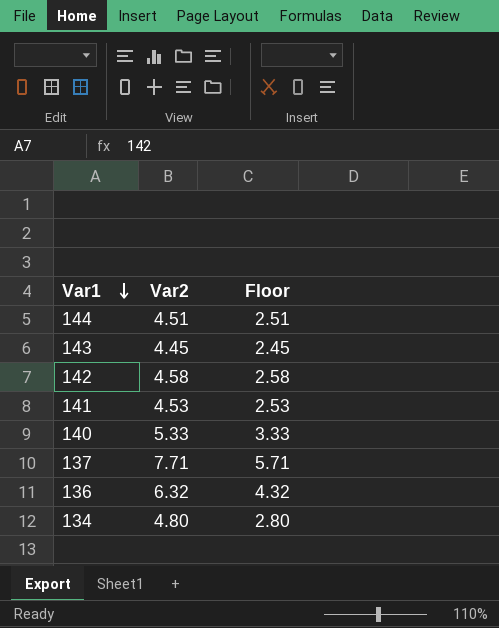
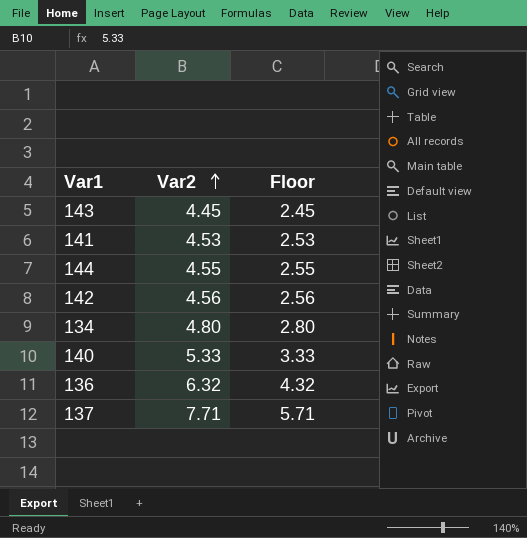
row order: Var1 descending -> Var2 ascending
144 | Var2: 4.51 -> 4.55
144 | Floor: 2.51 -> 2.55
142 | Var2: 4.58 -> 4.56
142 | Floor: 2.58 -> 2.56

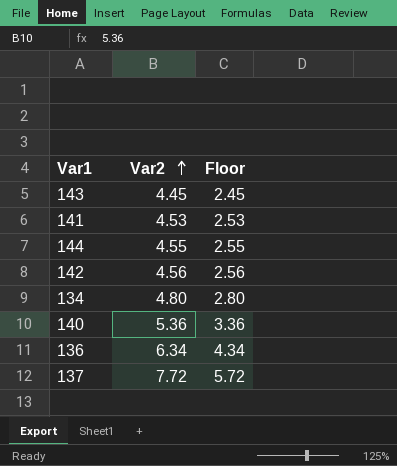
140 | Var2: 5.33 -> 5.36
140 | Floor: 3.33 -> 3.36
136 | Var2: 6.32 -> 6.34
136 | Floor: 4.32 -> 4.34
137 | Var2: 7.71 -> 7.72
137 | Floor: 5.71 -> 5.72

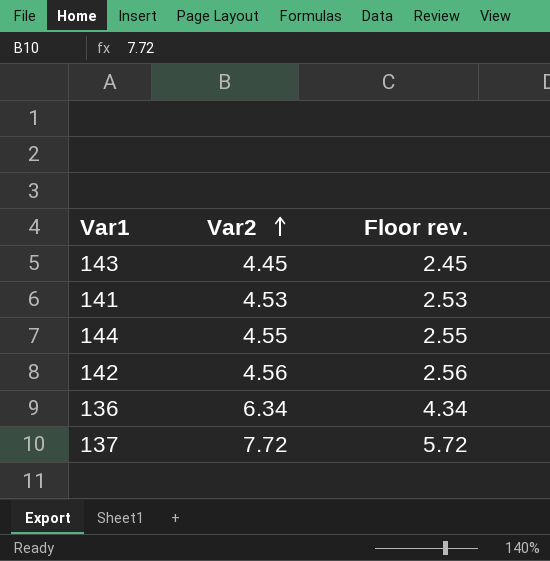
column name: Floor -> Floor rev.
row 134: 4.80 | 2.80 -> none
row 140: 5.36 | 3.36 -> none

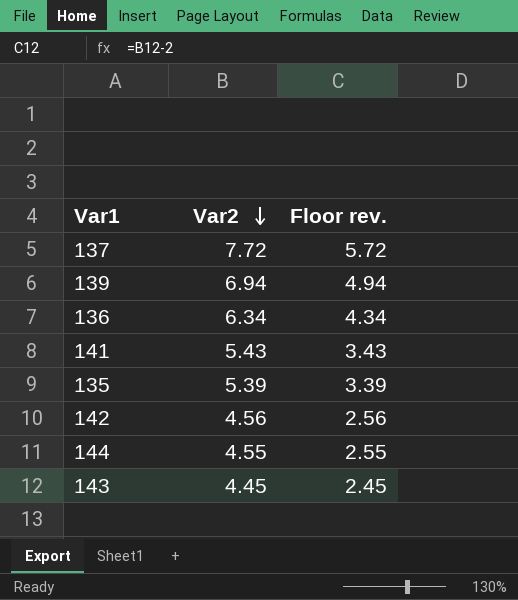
row order: Var2 ascending -> Var2 descending
row 139: none -> 6.94 | 4.94
141 | Var2: 4.53 -> 5.43
141 | Floor rev.: 2.53 -> 3.43
row 135: none -> 5.39 | 3.39

